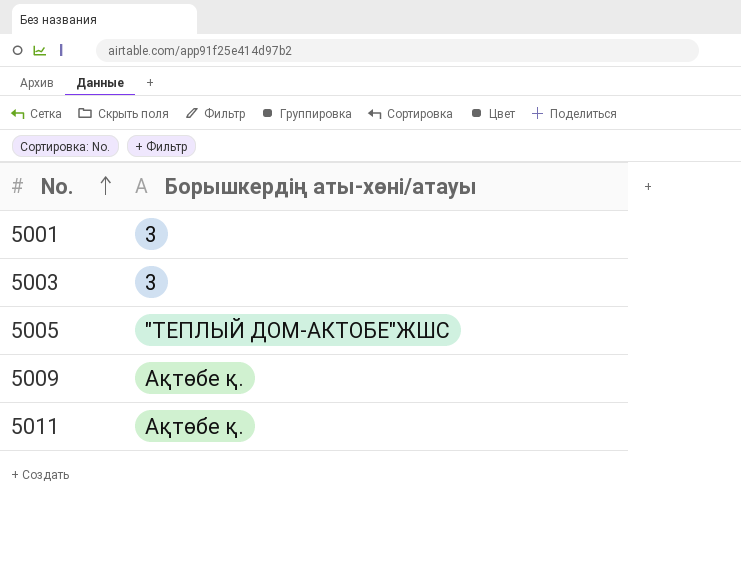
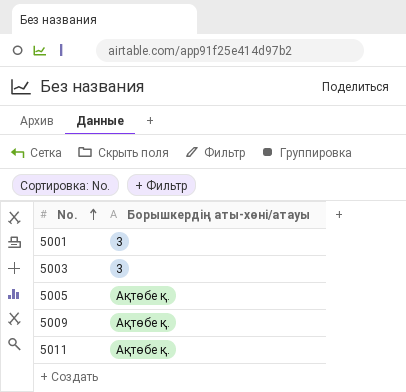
5005 | Борышкердің аты-хөні/атауы: "ТЕПЛЫЙ ДОМ-АКТОБЕ"ЖШС -> Ақтөбе қ.

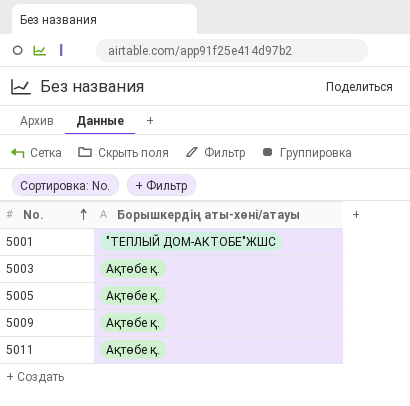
5001 | Борышкердің аты-хөні/атауы: 3 -> "ТЕПЛЫЙ ДОМ-АКТОБЕ"ЖШС
5003 | Борышкердің аты-хөні/атауы: 3 -> Ақтөбе қ.

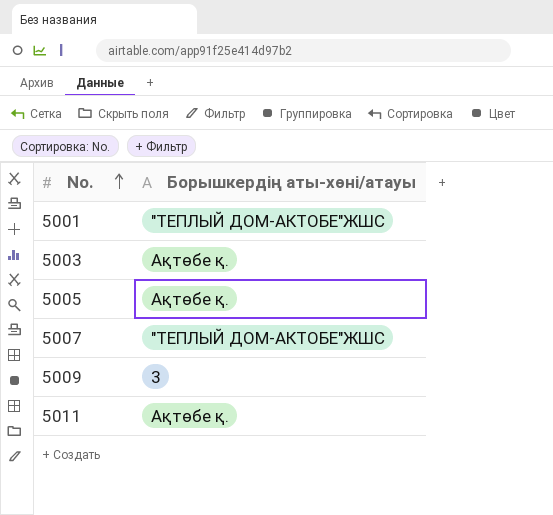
row 5007: none -> "ТЕПЛЫЙ ДОМ-АКТОБЕ"ЖШС
5009 | Борышкердің аты-хөні/атауы: Ақтөбе қ. -> 3

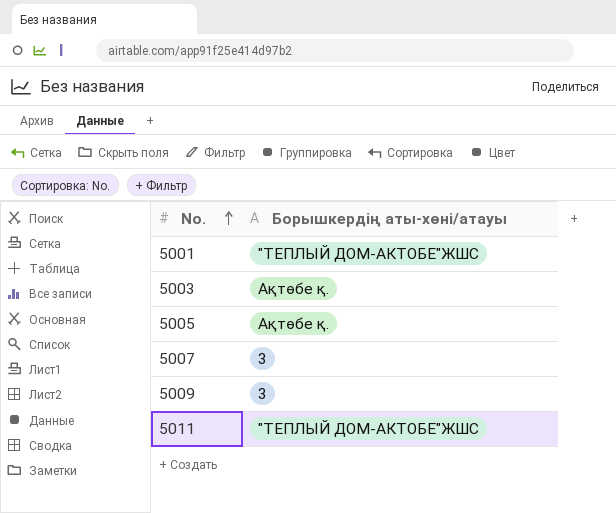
5007 | Борышкердің аты-хөні/атауы: "ТЕПЛЫЙ ДОМ-АКТОБЕ"ЖШС -> 3
5011 | Борышкердің аты-хөні/атауы: Ақтөбе қ. -> "ТЕПЛЫЙ ДОМ-АКТОБЕ"ЖШС

